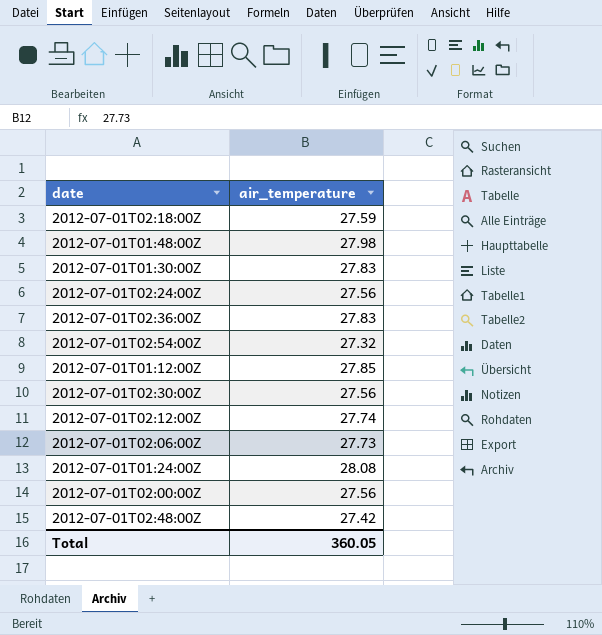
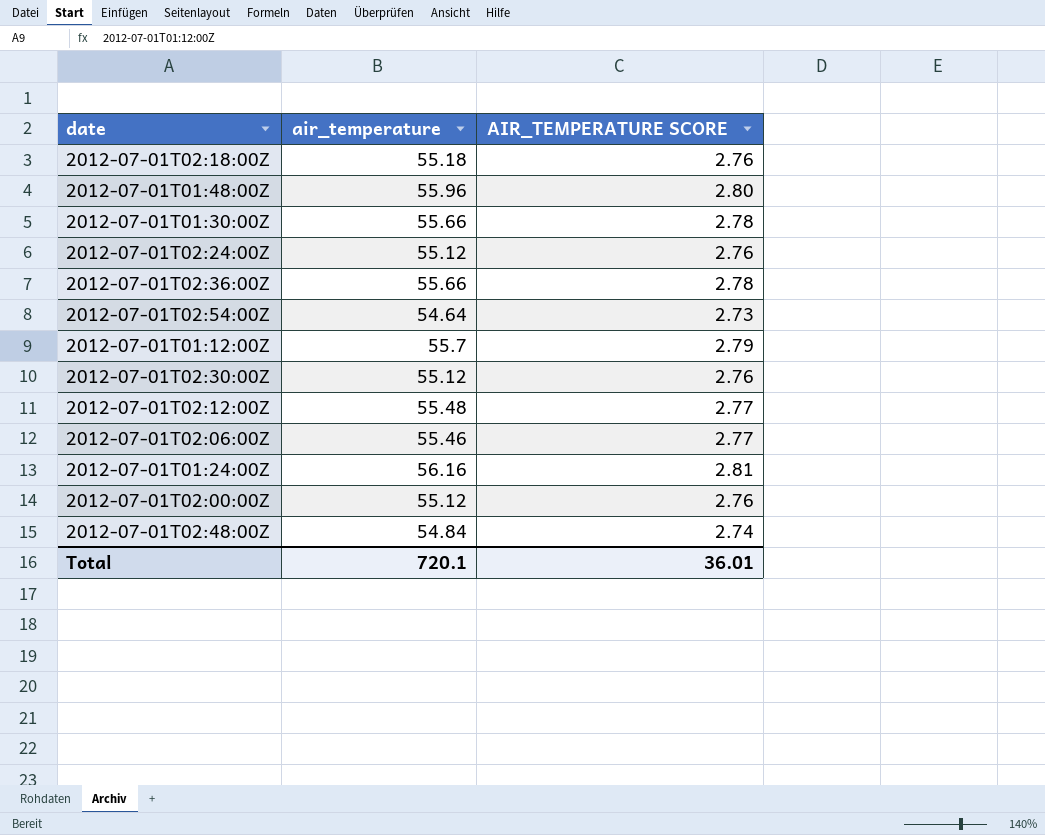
column AIR_TEMPERATURE SCORE | formula: none -> [air_temperature] * 0.05
2012-07-01T02:18:00Z | air_temperature: 27.59 -> 55.18
2012-07-01T01:48:00Z | air_temperature: 27.98 -> 55.96
2012-07-01T01:30:00Z | air_temperature: 27.83 -> 55.66
2012-07-01T02:24:00Z | air_temperature: 27.56 -> 55.12
2012-07-01T02:36:00Z | air_temperature: 27.83 -> 55.66
2012-07-01T02:54:00Z | air_temperature: 27.32 -> 54.64
2012-07-01T01:12:00Z | air_temperature: 27.85 -> 55.7
2012-07-01T02:30:00Z | air_temperature: 27.56 -> 55.12
2012-07-01T02:12:00Z | air_temperature: 27.74 -> 55.48
2012-07-01T02:06:00Z | air_temperature: 27.73 -> 55.46
2012-07-01T01:24:00Z | air_temperature: 28.08 -> 56.16
2012-07-01T02:00:00Z | air_temperature: 27.56 -> 55.12
2012-07-01T02:48:00Z | air_temperature: 27.42 -> 54.84
Total | air_temperature: 360.05 -> 720.1

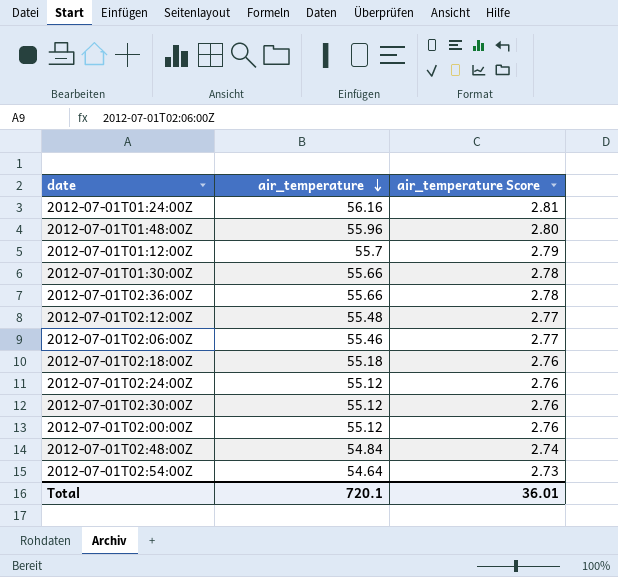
row order: none -> air_temperature descending
column name: AIR_TEMPERATURE SCORE -> air_temperature Score

